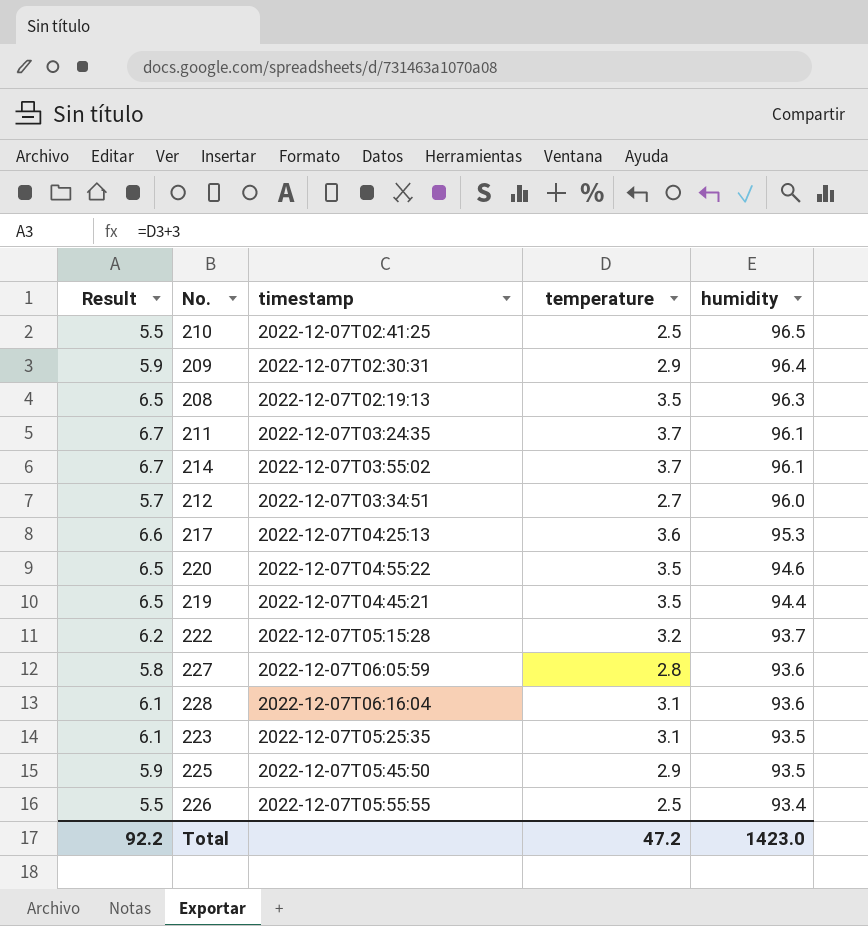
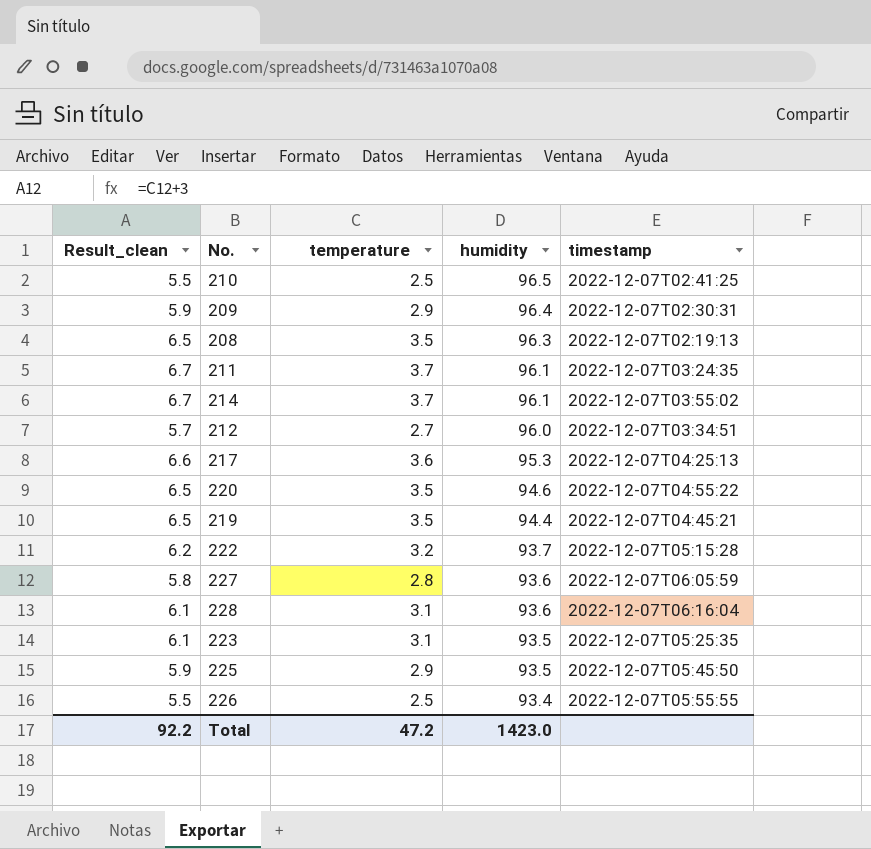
column name: Result -> Result_clean
column timestamp | position: 3 -> 5

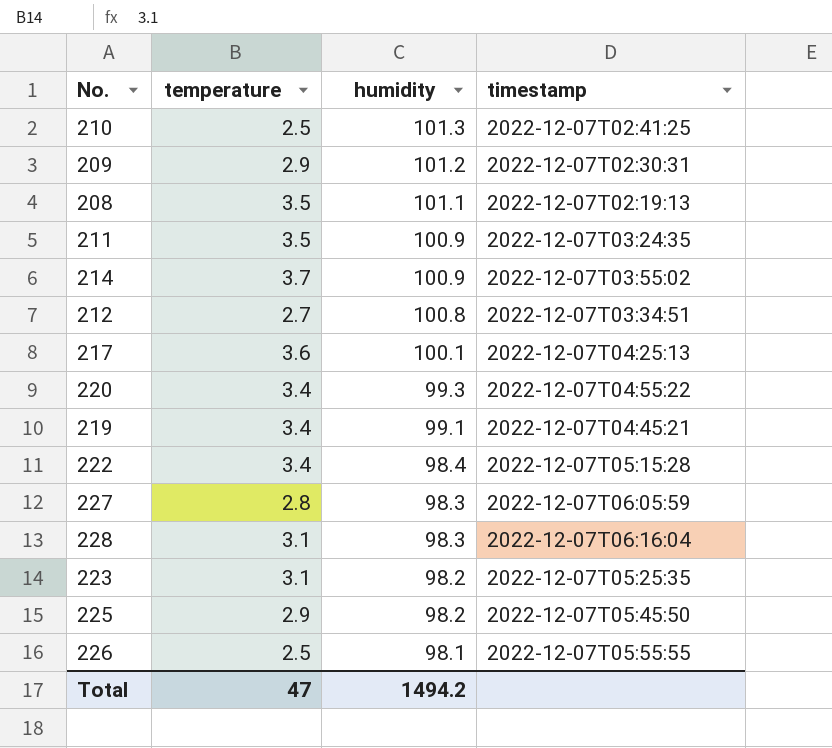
column Result_clean | formula: [temperature] + 3 -> none
210 | humidity: 96.5 -> 101.3
209 | humidity: 96.4 -> 101.2
208 | humidity: 96.3 -> 101.1
211 | temperature: 3.7 -> 3.5
211 | humidity: 96.1 -> 100.9
214 | humidity: 96.1 -> 100.9
212 | humidity: 96.0 -> 100.8
217 | humidity: 95.3 -> 100.1
220 | temperature: 3.5 -> 3.4
220 | humidity: 94.6 -> 99.3
219 | temperature: 3.5 -> 3.4
219 | humidity: 94.4 -> 99.1
222 | temperature: 3.2 -> 3.4
222 | humidity: 93.7 -> 98.4
227 | humidity: 93.6 -> 98.3
228 | humidity: 93.6 -> 98.3
223 | humidity: 93.5 -> 98.2
225 | humidity: 93.5 -> 98.2
226 | humidity: 93.4 -> 98.1
Total | temperature: 47.2 -> 47
Total | humidity: 1423.0 -> 1494.2

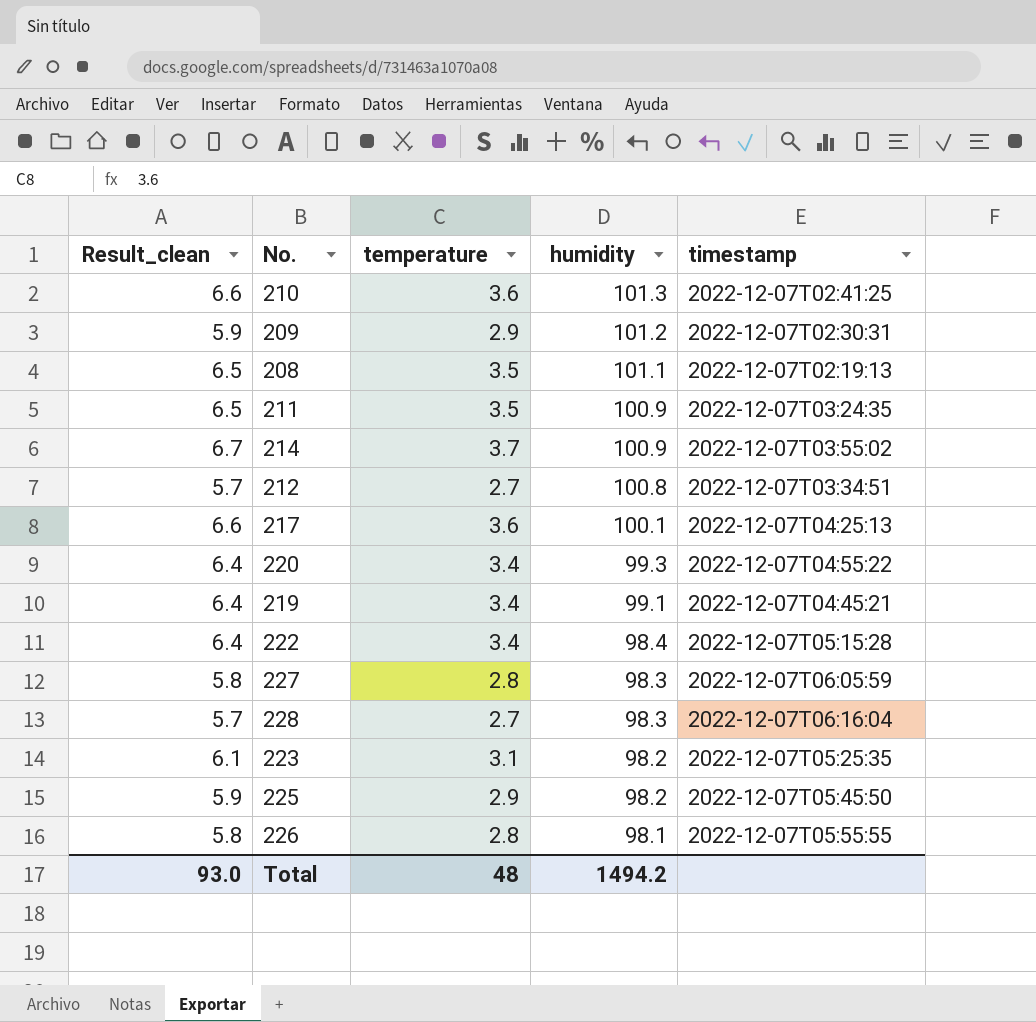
column Result_clean | formula: none -> [temperature] + 3
210 | temperature: 2.5 -> 3.6
228 | temperature: 3.1 -> 2.7
226 | temperature: 2.5 -> 2.8
Total | temperature: 47 -> 48

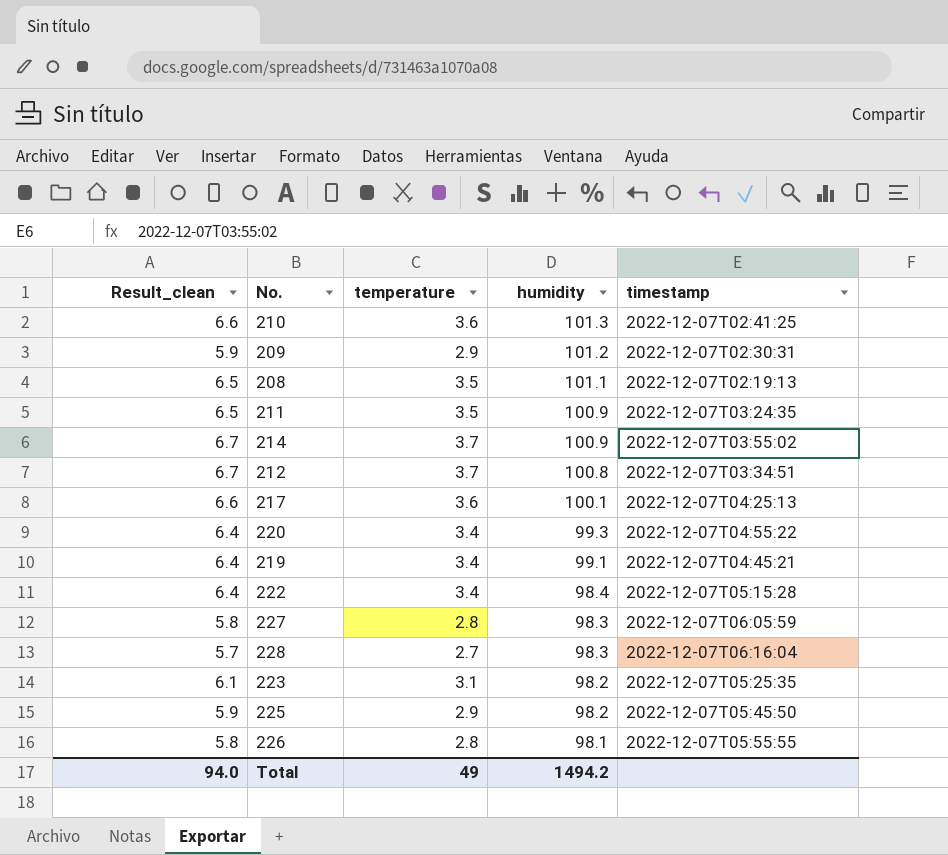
212 | Result_clean: 5.7 -> 6.7
212 | temperature: 2.7 -> 3.7
Total | Result_clean: 93.0 -> 94.0
Total | temperature: 48 -> 49

